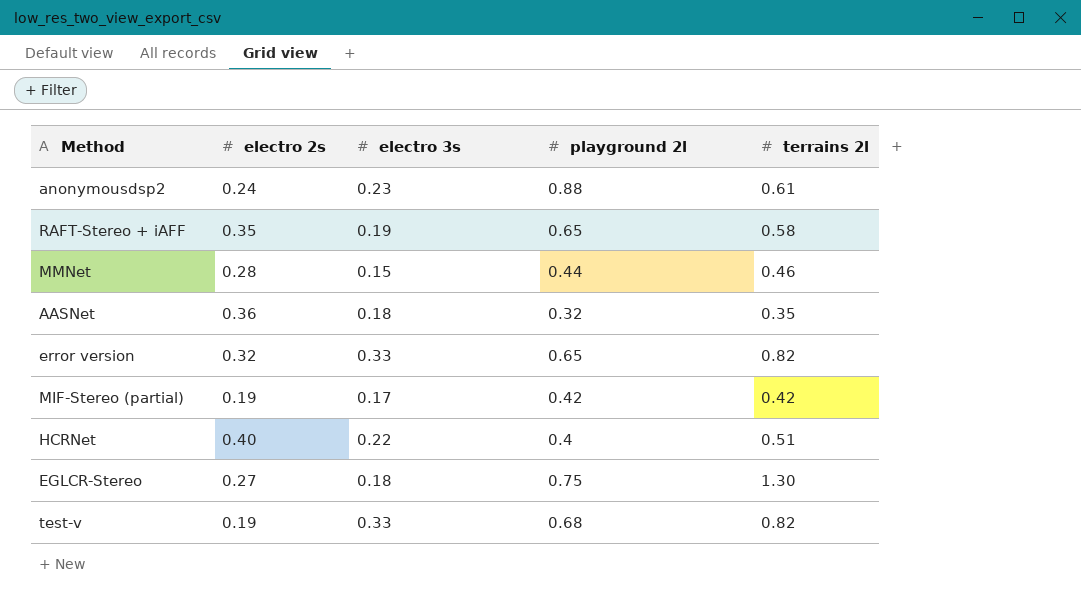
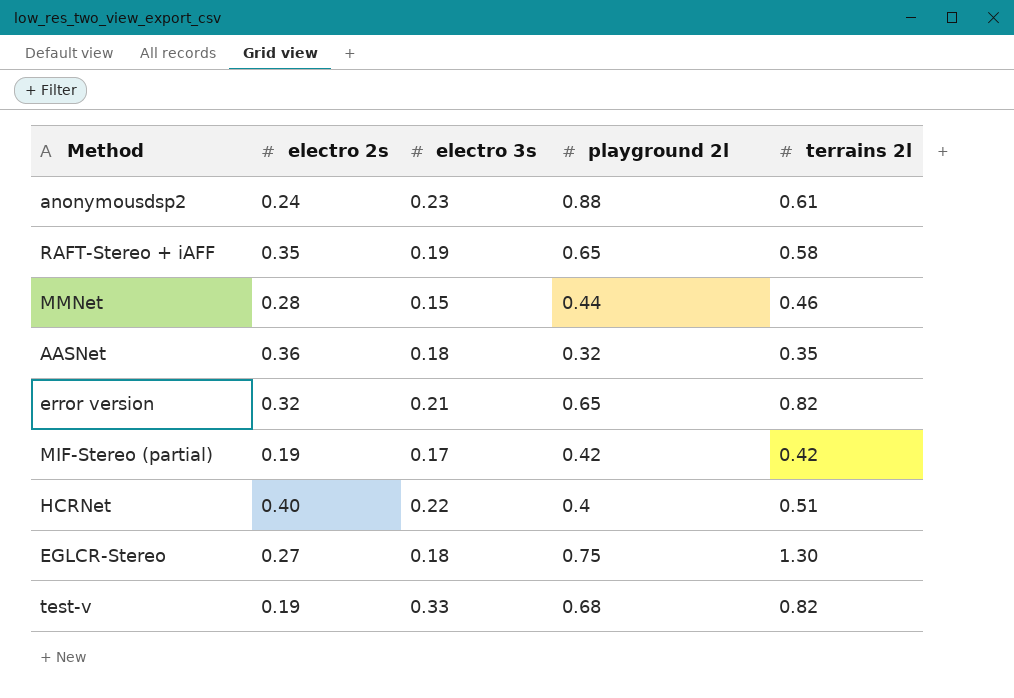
error version | electro 3s: 0.33 -> 0.21

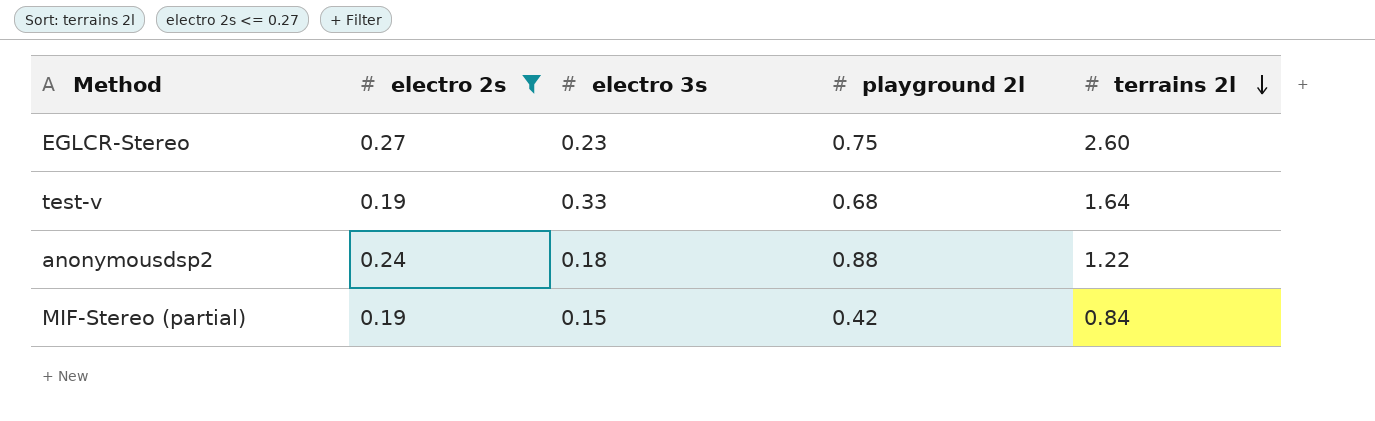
filter: none -> electro 2s <= 0.27
row order: none -> terrains 2l descending
EGLCR-Stereo | electro 3s: 0.18 -> 0.23
EGLCR-Stereo | terrains 2l: 1.30 -> 2.60
test-v | terrains 2l: 0.82 -> 1.64
anonymousdsp2 | electro 3s: 0.23 -> 0.18
anonymousdsp2 | terrains 2l: 0.61 -> 1.22
MIF-Stereo (partial) | electro 3s: 0.17 -> 0.15
MIF-Stereo (partial) | terrains 2l: 0.42 -> 0.84

